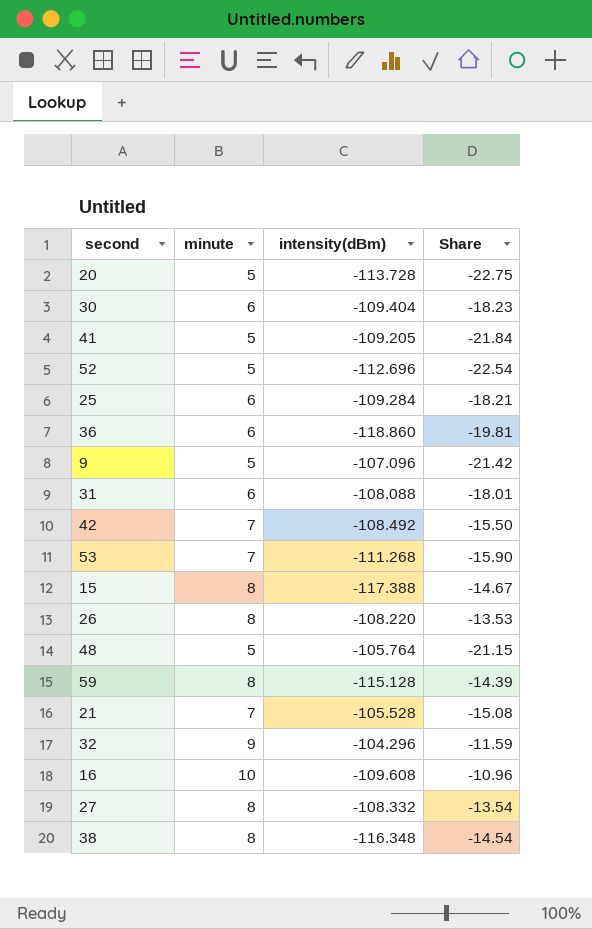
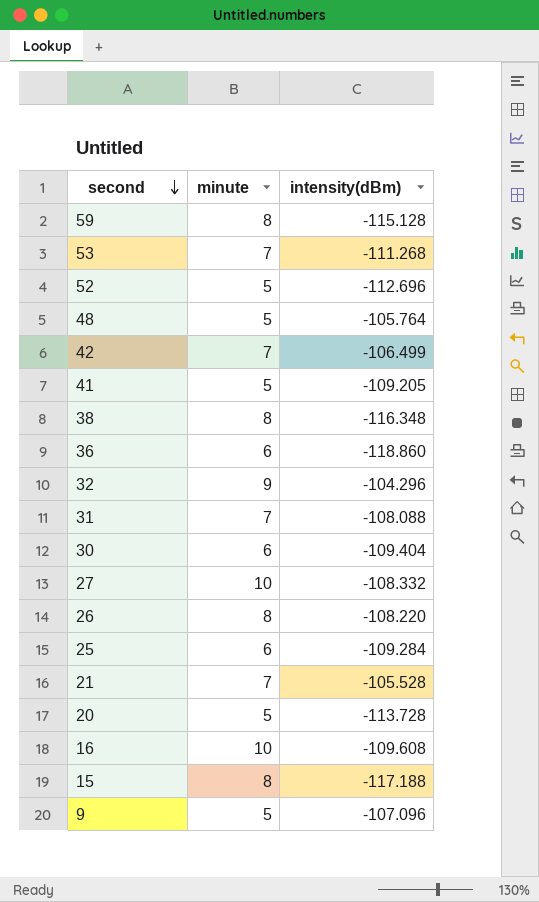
row order: none -> second descending
column Share | formula: [intensity(dBm)] / [minute] -> none
42 | intensity(dBm): -108.492 -> -106.499
31 | minute: 6 -> 7
27 | minute: 8 -> 10
15 | intensity(dBm): -117.388 -> -117.188

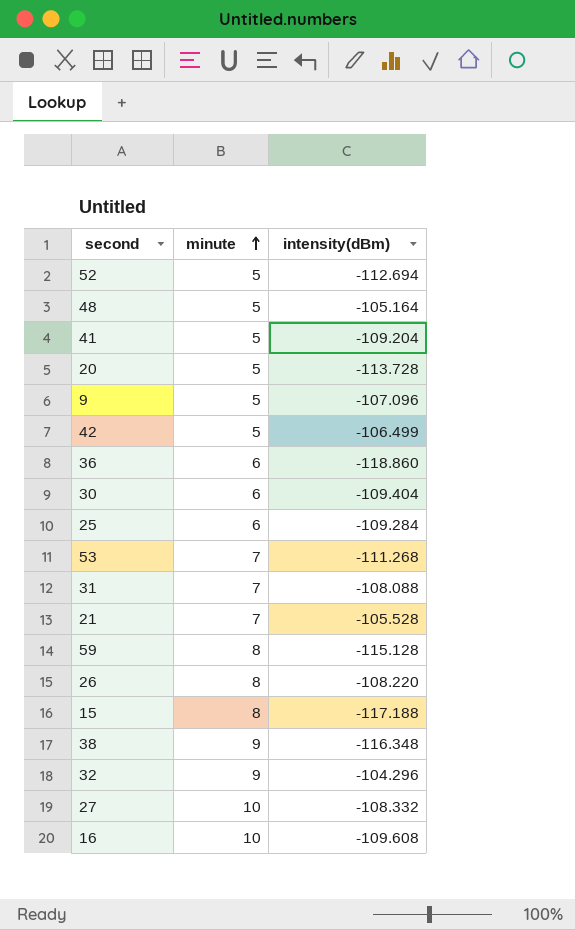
row order: second descending -> minute ascending
52 | intensity(dBm): -112.696 -> -112.694
48 | intensity(dBm): -105.764 -> -105.164
41 | intensity(dBm): -109.205 -> -109.204
42 | minute: 7 -> 5
38 | minute: 8 -> 9

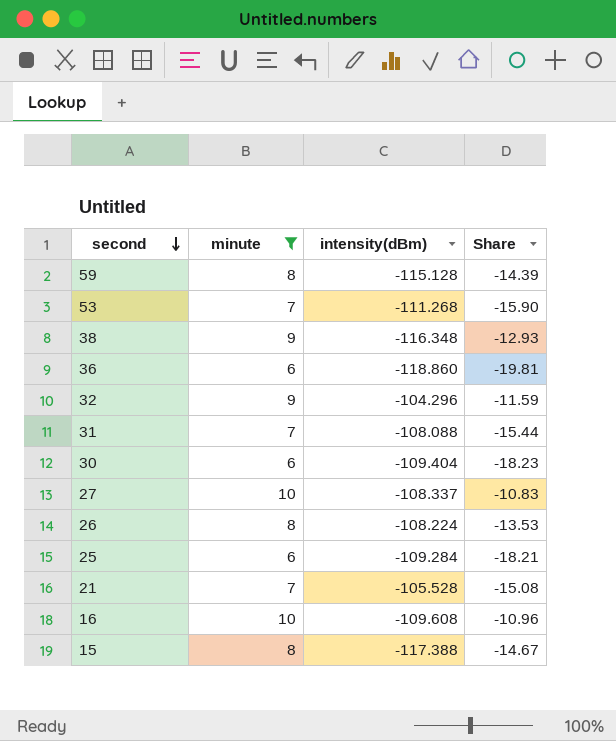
filter: none -> minute != 5
row order: minute ascending -> second descending
column Share | formula: none -> [intensity(dBm)] / [minute]
27 | intensity(dBm): -108.332 -> -108.337
26 | intensity(dBm): -108.220 -> -108.224
15 | intensity(dBm): -117.188 -> -117.388

